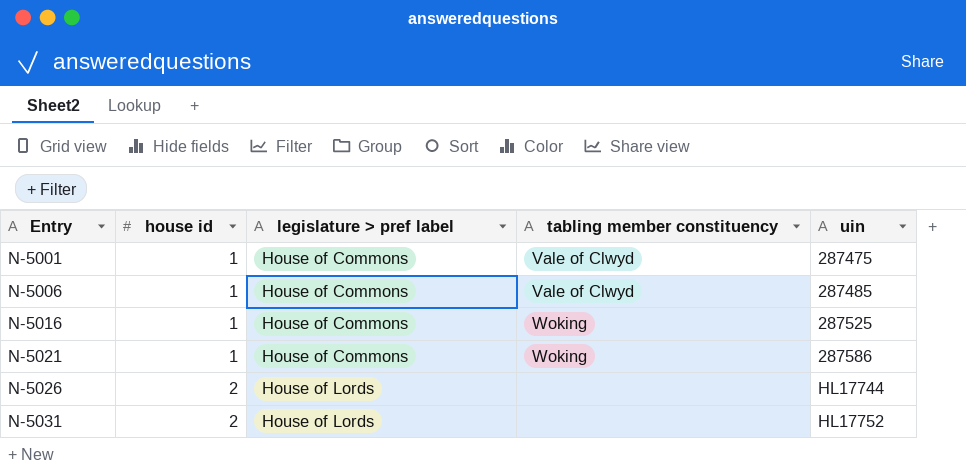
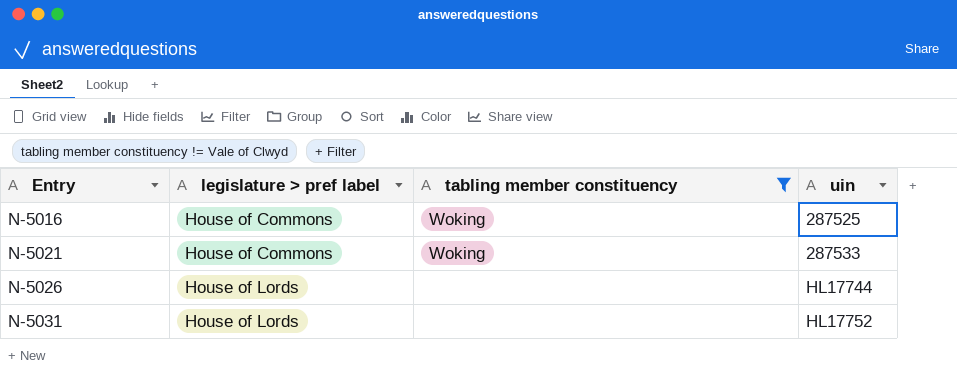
filter: none -> tabling member constituency != Vale of Clwyd
column house id | position: 2 -> none
N-5021 | uin: 287586 -> 287533

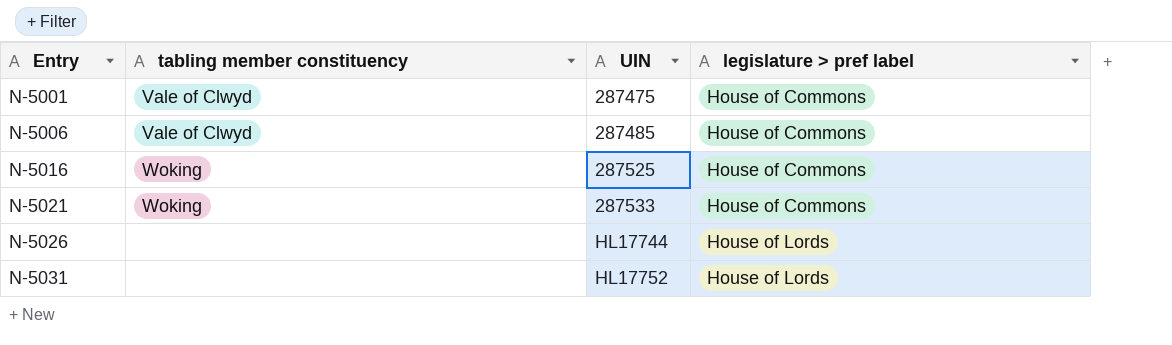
filter: tabling member constituency != Vale of Clwyd -> none
column name: uin -> UIN
column legislature > pref label | position: 2 -> 4

